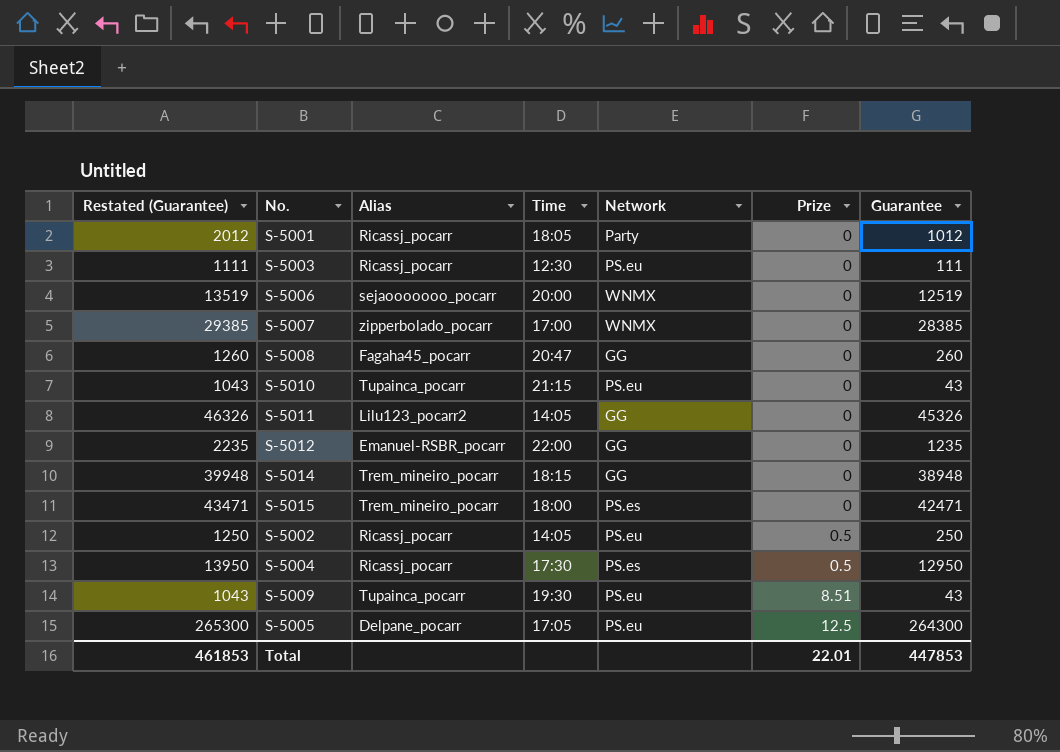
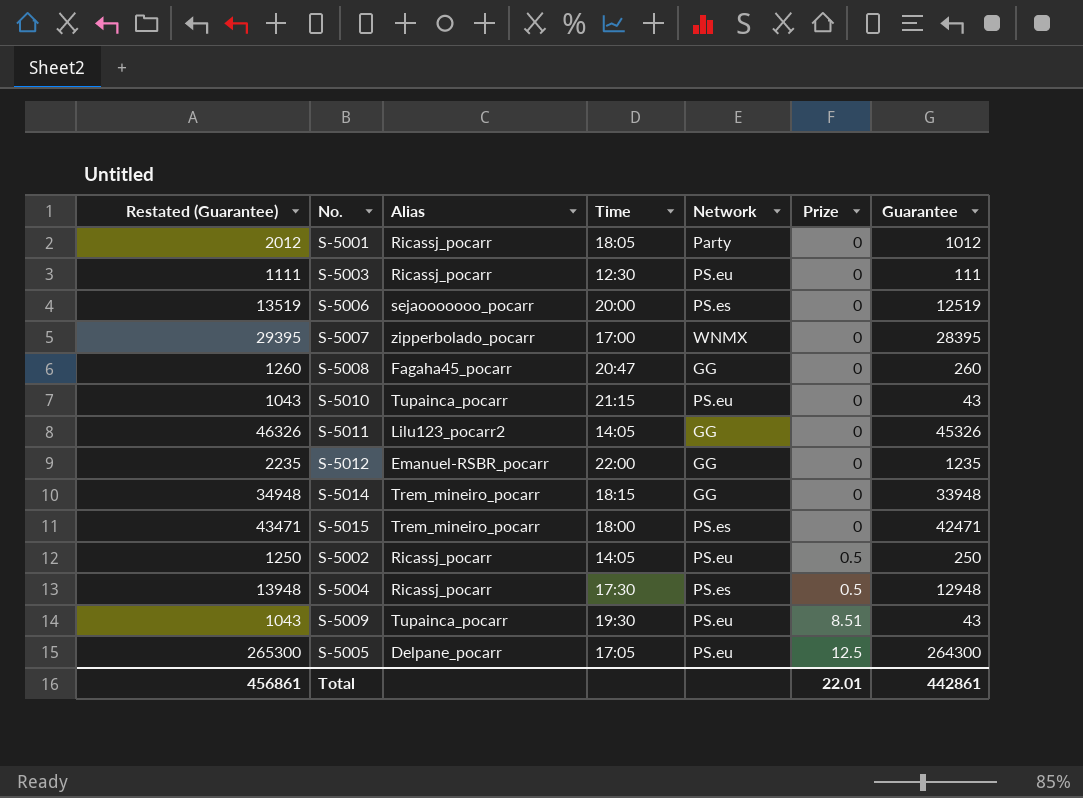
S-5006 | Network: WNMX -> PS.es
S-5007 | Restated (Guarantee): 29385 -> 29395
S-5007 | Guarantee: 28385 -> 28395
S-5014 | Restated (Guarantee): 39948 -> 34948
S-5014 | Guarantee: 38948 -> 33948
S-5004 | Restated (Guarantee): 13950 -> 13948
S-5004 | Guarantee: 12950 -> 12948
Total | Restated (Guarantee): 461853 -> 456861
Total | Guarantee: 447853 -> 442861

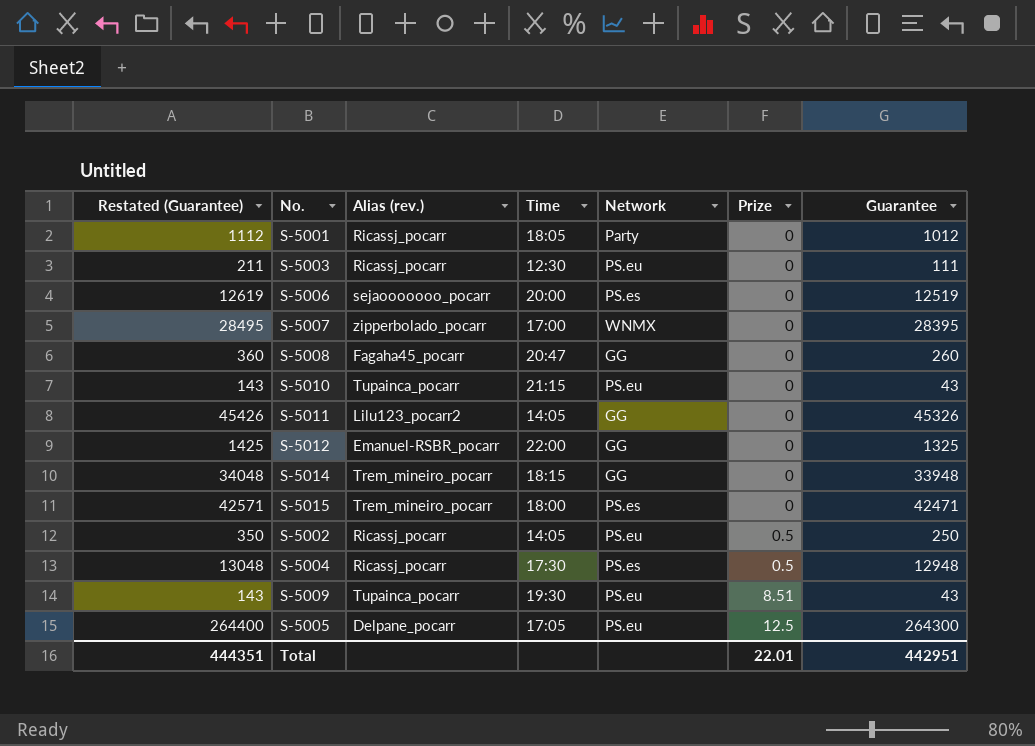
column Restated (Guarantee) | formula: [Guarantee] + 1000 -> [Guarantee] + 100
column name: Alias -> Alias (rev.)
S-5012 | Guarantee: 1235 -> 1325
Total | Restated (Guarantee): 456861 -> 444351
Total | Guarantee: 442861 -> 442951

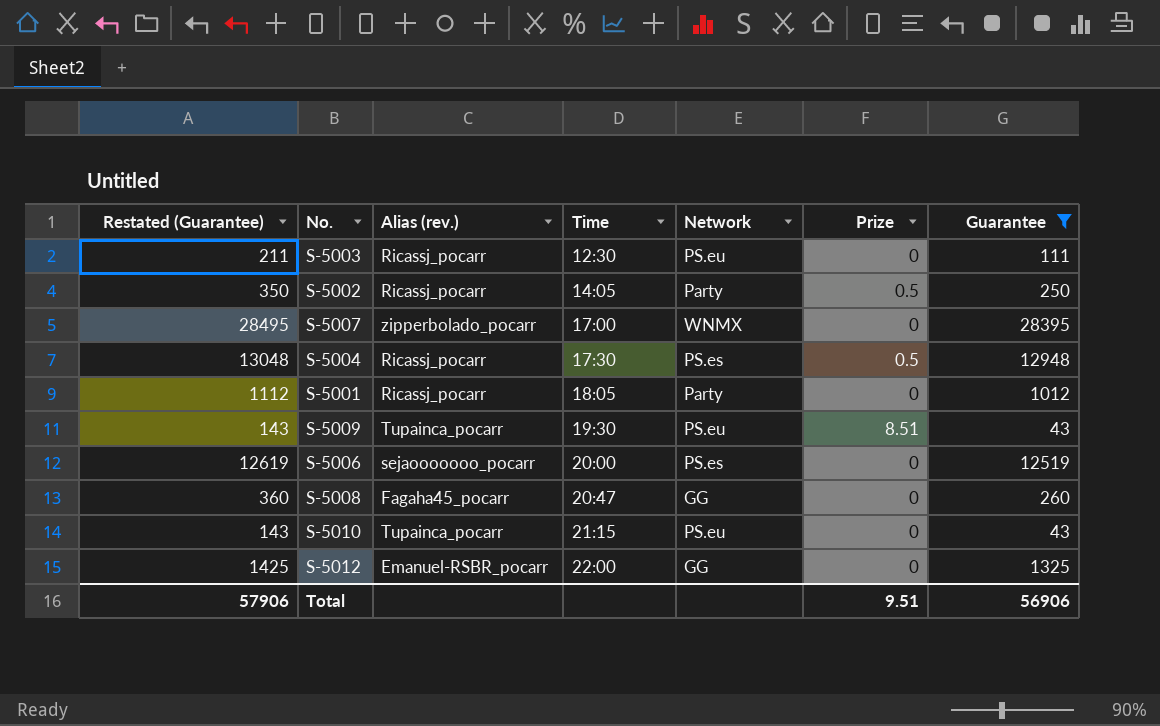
filter: none -> Guarantee <= 28395
row order: Prize ascending -> Time ascending
S-5002 | Network: PS.eu -> Party
Total | Restated (Guarantee): 444351 -> 57906
Total | Prize: 22.01 -> 9.51
Total | Guarantee: 442951 -> 56906

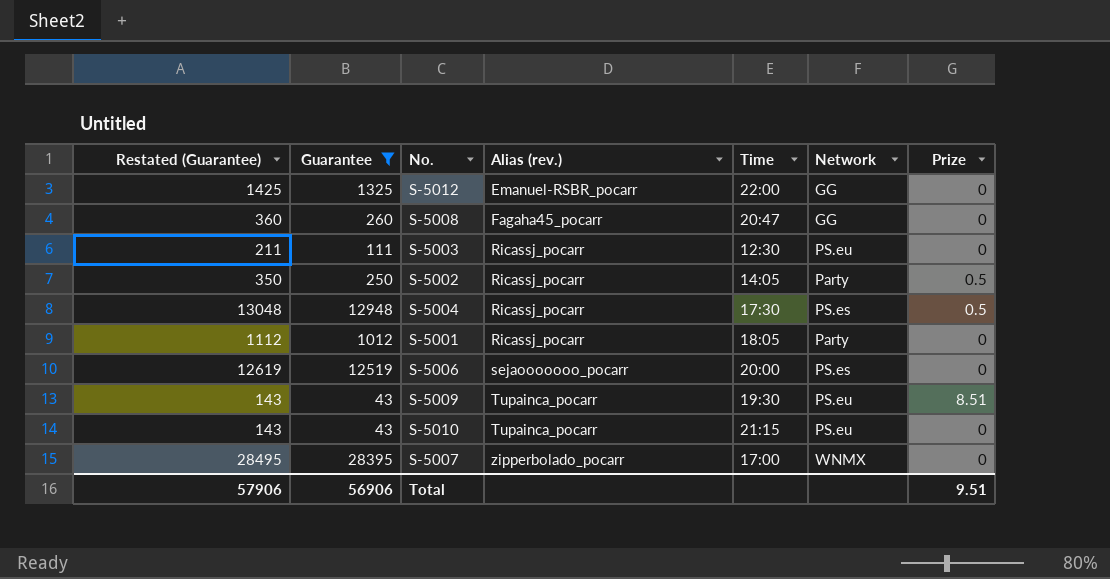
row order: Time ascending -> Alias (rev.) ascending
column Guarantee | position: 7 -> 2

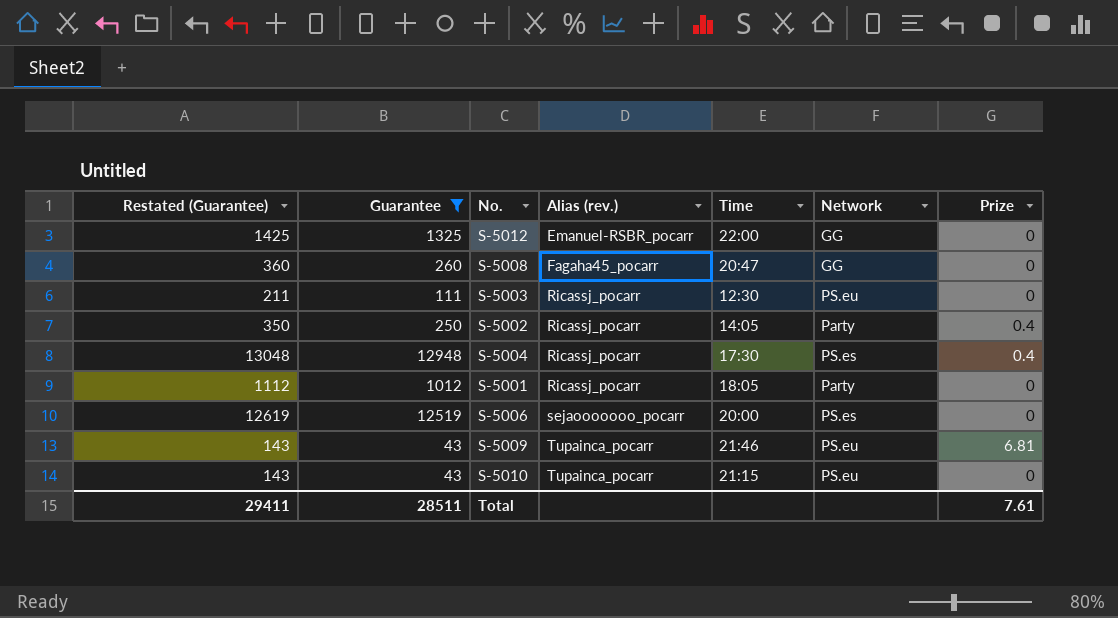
row S-5007: 28495 | 28395 | zipperbolado_pocarr | 17:00 | WNMX | 0 -> none
S-5002 | Prize: 0.5 -> 0.4
S-5004 | Prize: 0.5 -> 0.4
S-5009 | Time: 19:30 -> 21:46
S-5009 | Prize: 8.51 -> 6.81
Total | Restated (Guarantee): 57906 -> 29411
Total | Guarantee: 56906 -> 28511
Total | Prize: 9.51 -> 7.61

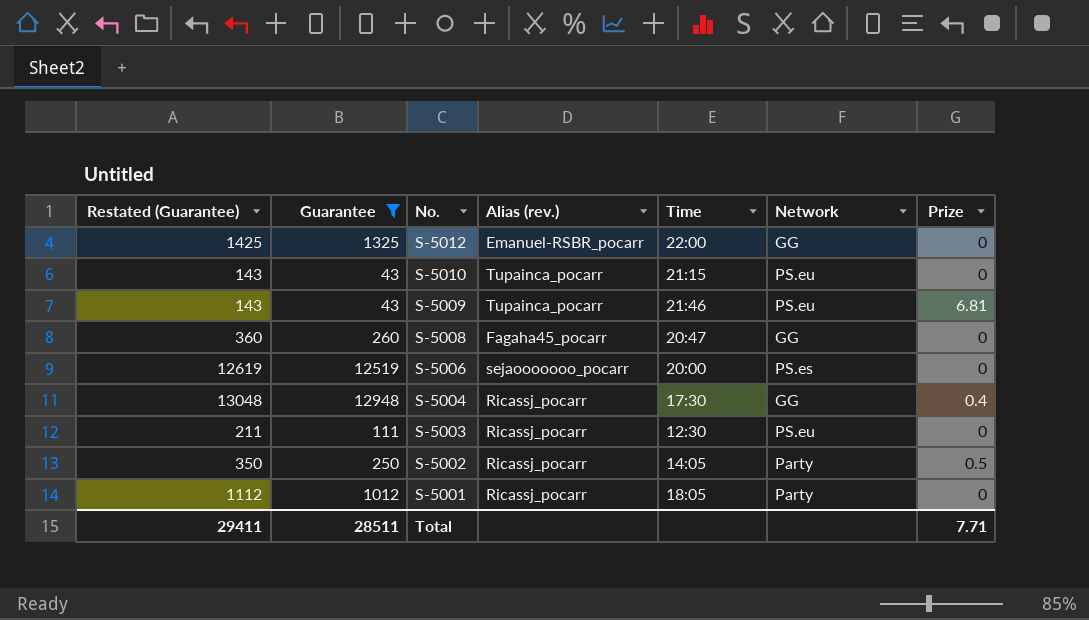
row order: Alias (rev.) ascending -> No. descending
S-5004 | Network: PS.es -> GG
S-5002 | Prize: 0.4 -> 0.5
Total | Prize: 7.61 -> 7.71

